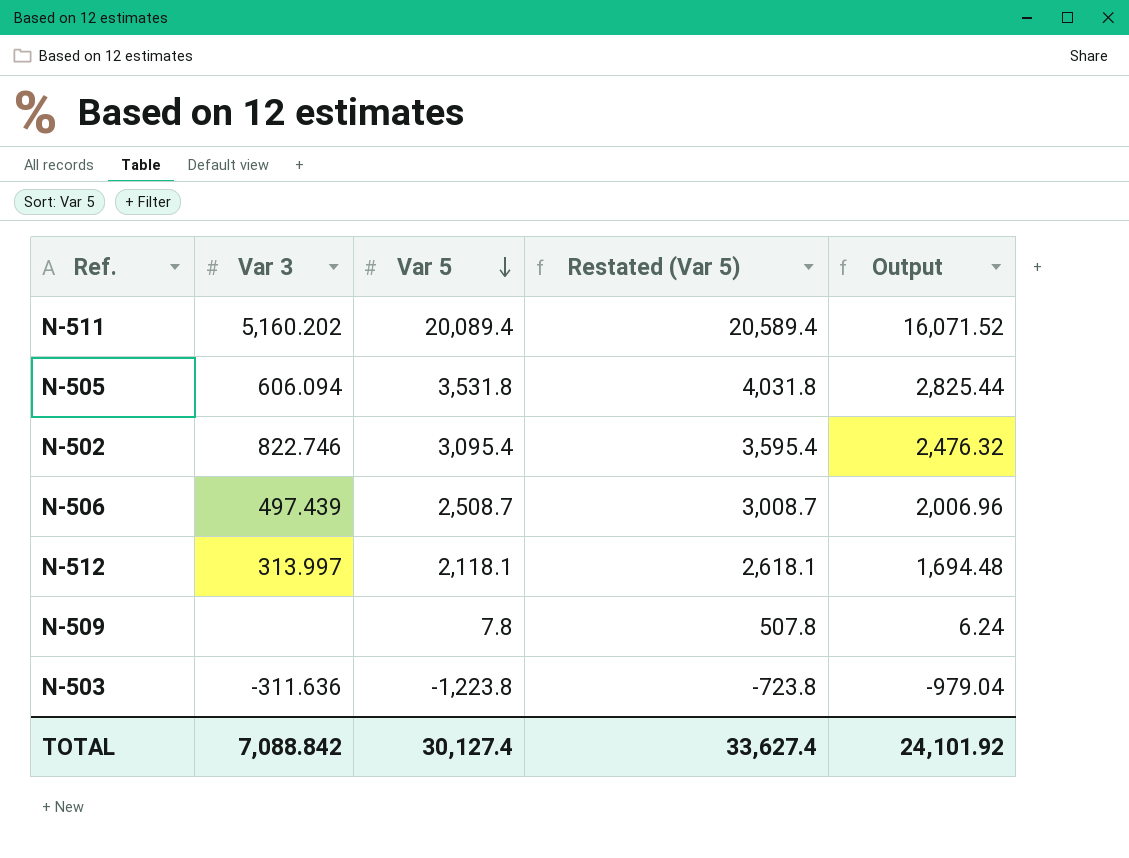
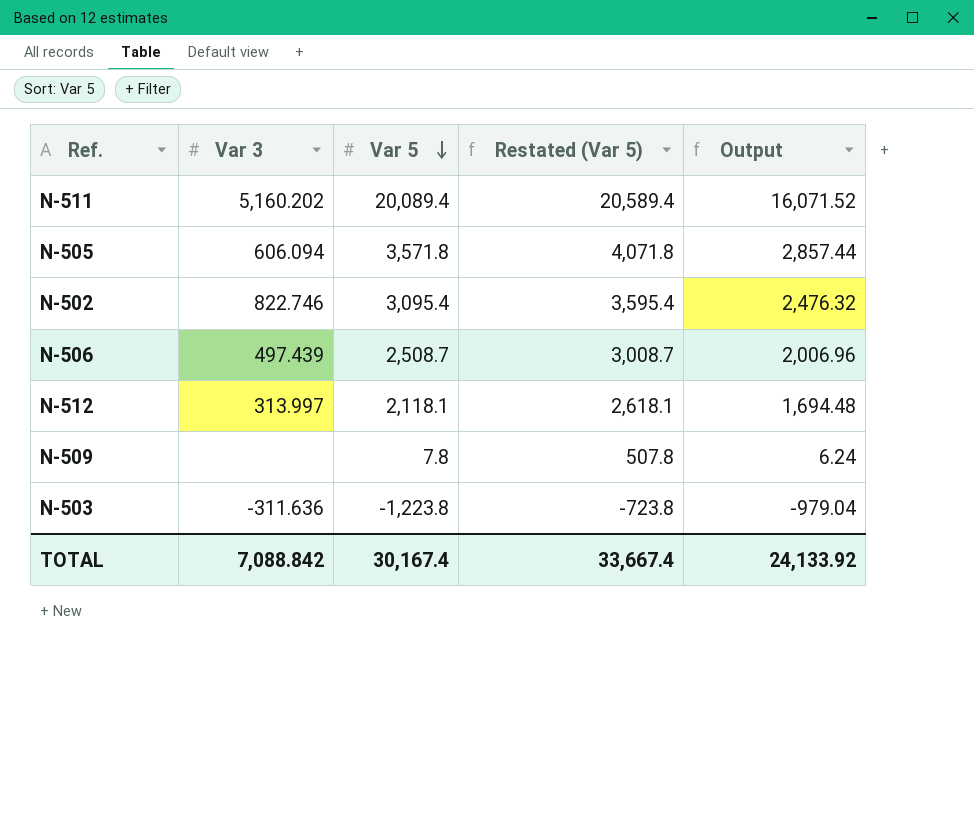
N-505 | Var 5: 3,531.8 -> 3,571.8
N-505 | Restated (Var 5): 4,031.8 -> 4,071.8
N-505 | Output: 2,825.44 -> 2,857.44
TOTAL | Var 5: 30,127.4 -> 30,167.4
TOTAL | Restated (Var 5): 33,627.4 -> 33,667.4
TOTAL | Output: 24,101.92 -> 24,133.92

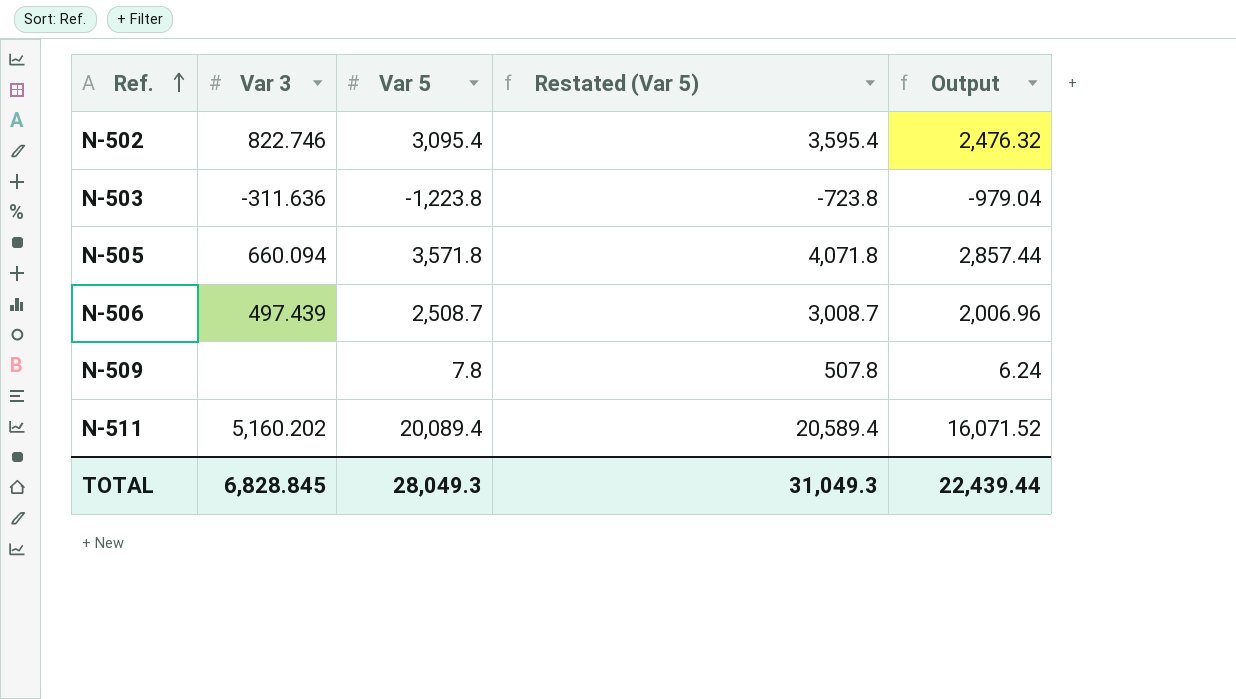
row order: Var 5 descending -> Ref. ascending
row N-512: 313.997 | 2,118.1 | 2,618.1 | 1,694.48 -> none
N-505 | Var 3: 606.094 -> 660.094
TOTAL | Var 3: 7,088.842 -> 6,828.845
TOTAL | Var 5: 30,167.4 -> 28,049.3
TOTAL | Restated (Var 5): 33,667.4 -> 31,049.3
TOTAL | Output: 24,133.92 -> 22,439.44

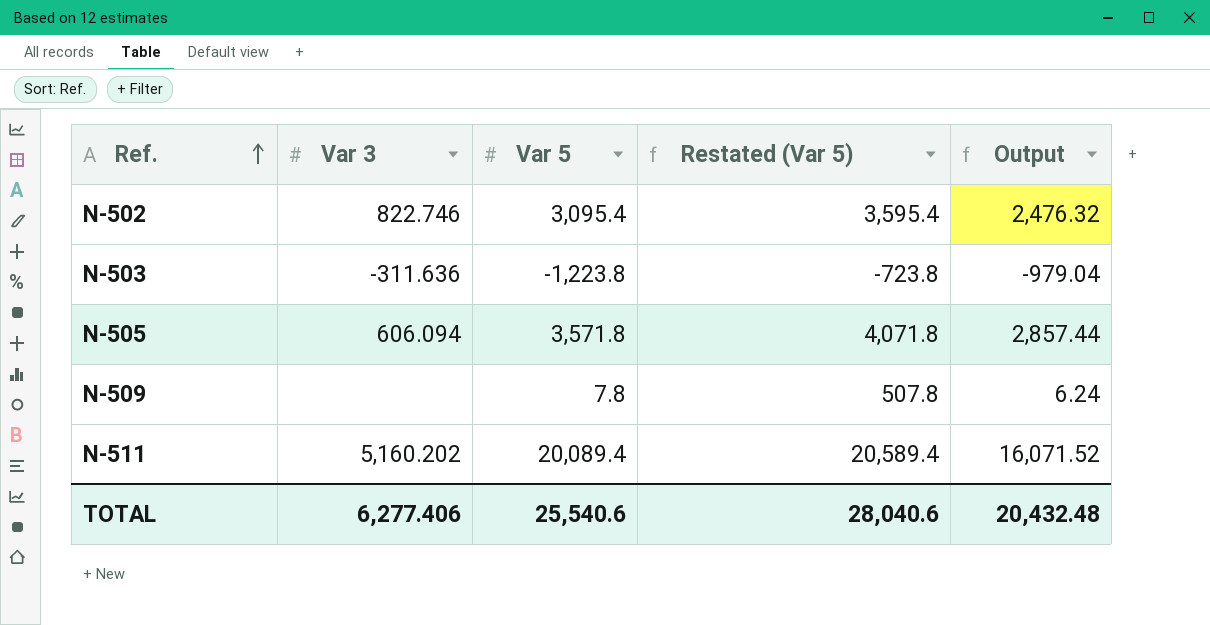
row N-506: 497.439 | 2,508.7 | 3,008.7 | 2,006.96 -> none
N-505 | Var 3: 660.094 -> 606.094
TOTAL | Var 3: 6,828.845 -> 6,277.406
TOTAL | Var 5: 28,049.3 -> 25,540.6
TOTAL | Restated (Var 5): 31,049.3 -> 28,040.6
TOTAL | Output: 22,439.44 -> 20,432.48

